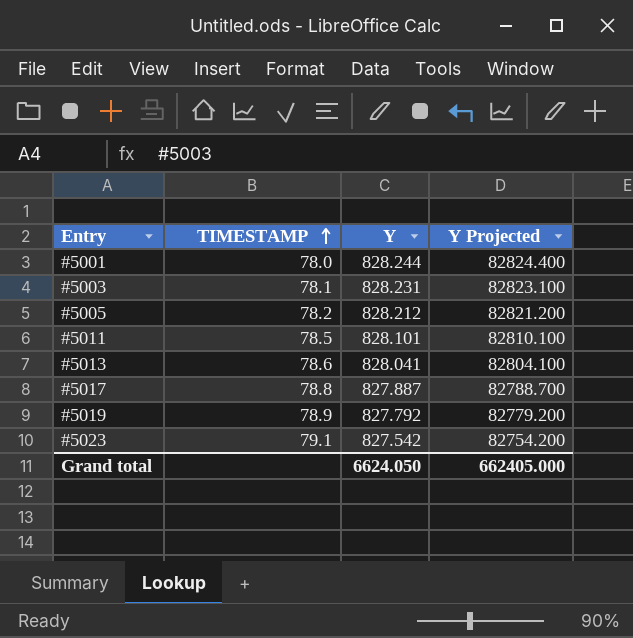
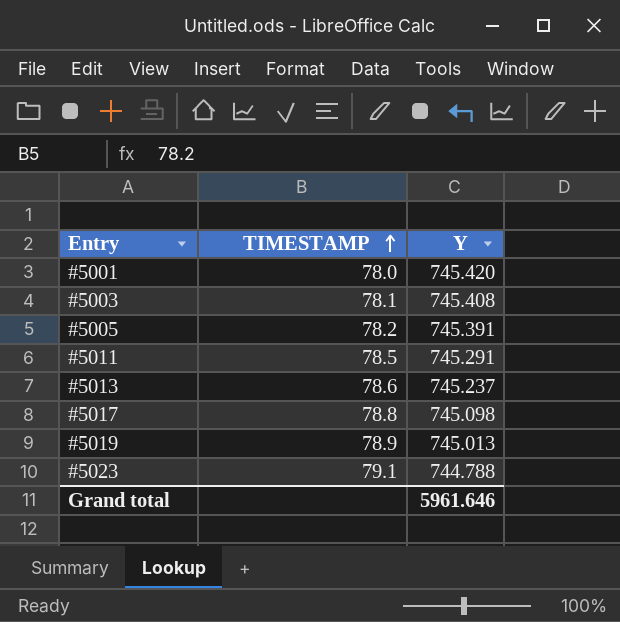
column Y Projected | formula: [Y] * 100 -> none
#5001 | Y: 828.244 -> 745.420
#5003 | Y: 828.231 -> 745.408
#5005 | Y: 828.212 -> 745.391
#5011 | Y: 828.101 -> 745.291
#5013 | Y: 828.041 -> 745.237
#5017 | Y: 827.887 -> 745.098
#5019 | Y: 827.792 -> 745.013
#5023 | Y: 827.542 -> 744.788
Grand total | Y: 6624.050 -> 5961.646

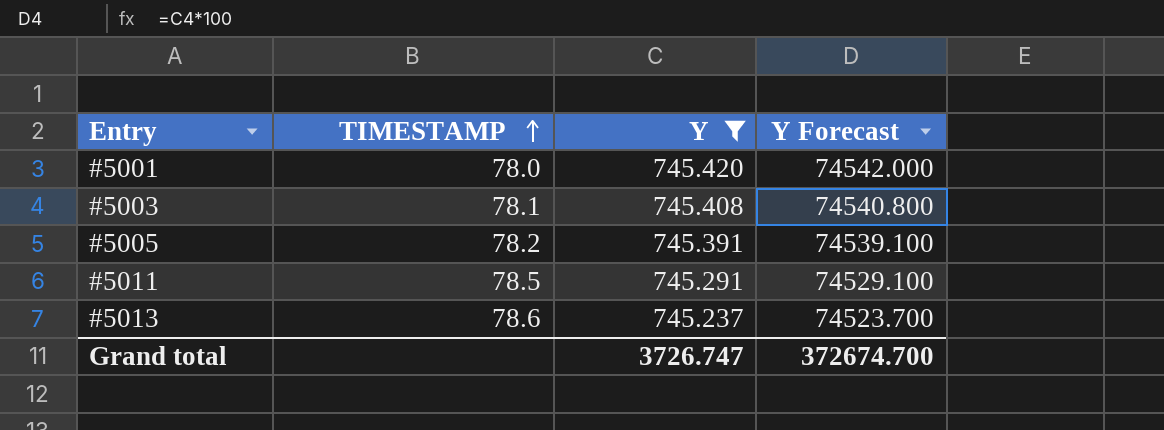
filter: none -> Y >= 745.237
column Y Forecast | formula: none -> [Y] * 100
Grand total | Y: 5961.646 -> 3726.747

